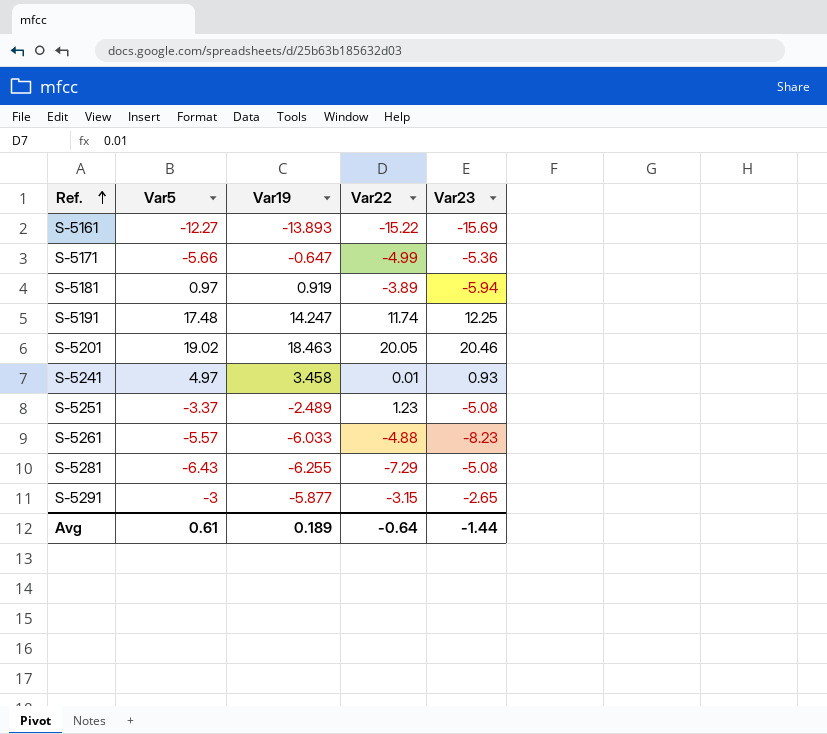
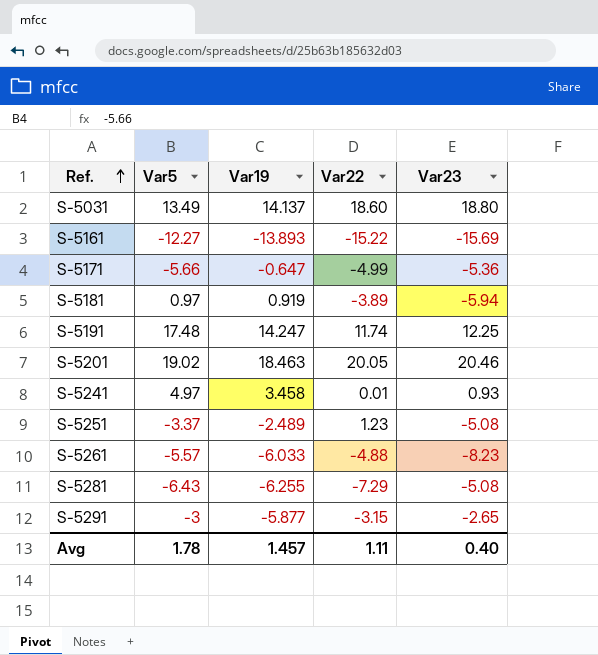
row S-5031: none -> 13.49 | 14.137 | 18.60 | 18.80
Avg | Var5: 0.61 -> 1.78
Avg | Var19: 0.189 -> 1.457
Avg | Var22: -0.64 -> 1.11
Avg | Var23: -1.44 -> 0.40

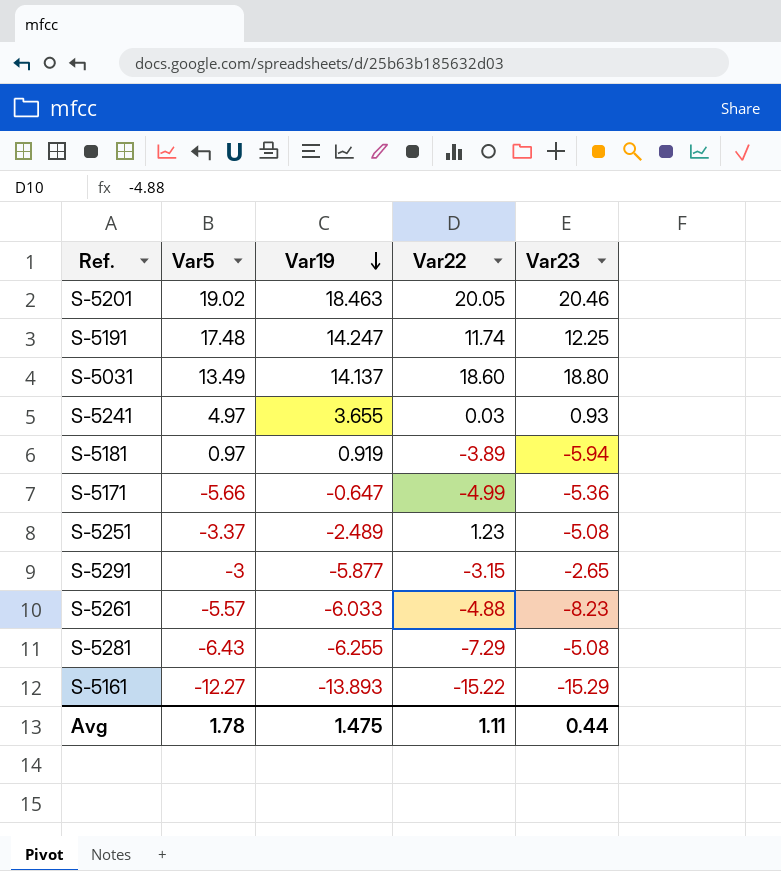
row order: Ref. ascending -> Var19 descending
S-5241 | Var19: 3.458 -> 3.655
S-5241 | Var22: 0.01 -> 0.03
S-5161 | Var23: -15.69 -> -15.29
Avg | Var19: 1.457 -> 1.475
Avg | Var23: 0.40 -> 0.44

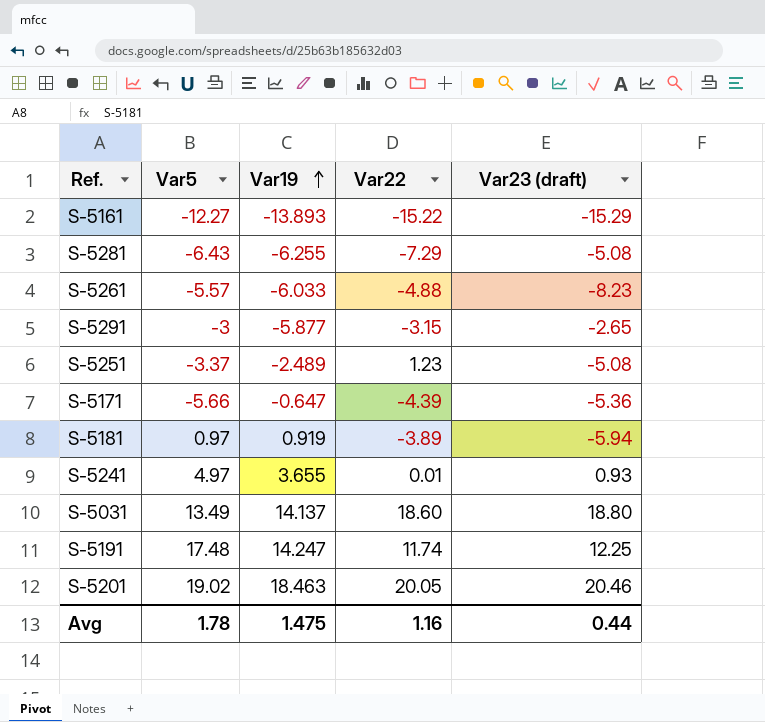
row order: Var19 descending -> Var19 ascending
column name: Var23 -> Var23 (draft)
S-5171 | Var22: -4.99 -> -4.39
S-5241 | Var22: 0.03 -> 0.01
Avg | Var22: 1.11 -> 1.16

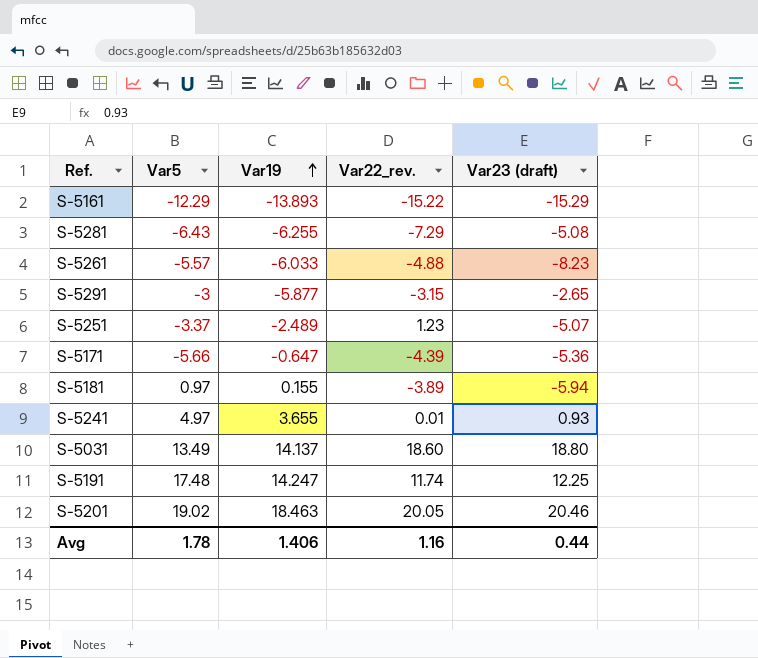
column name: Var22 -> Var22_rev.
S-5161 | Var5: -12.27 -> -12.29
S-5251 | Var23 (draft): -5.08 -> -5.07
S-5181 | Var19: 0.919 -> 0.155
Avg | Var19: 1.475 -> 1.406

